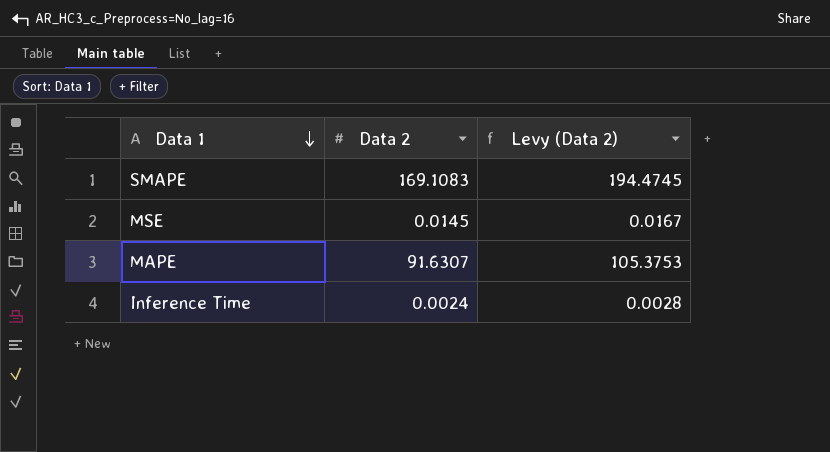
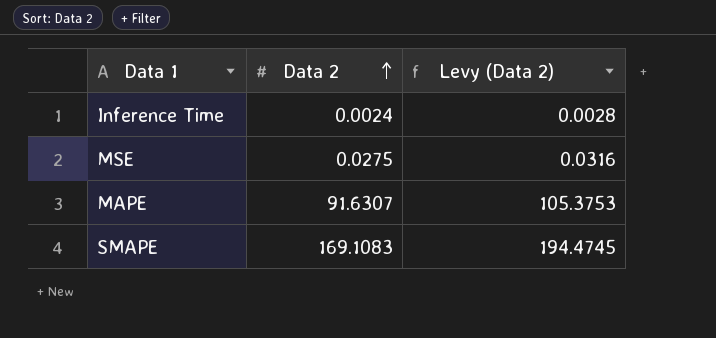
row order: Data 1 descending -> Data 2 ascending
MSE | Data 2: 0.0145 -> 0.0275
MSE | Levy (Data 2): 0.0167 -> 0.0316

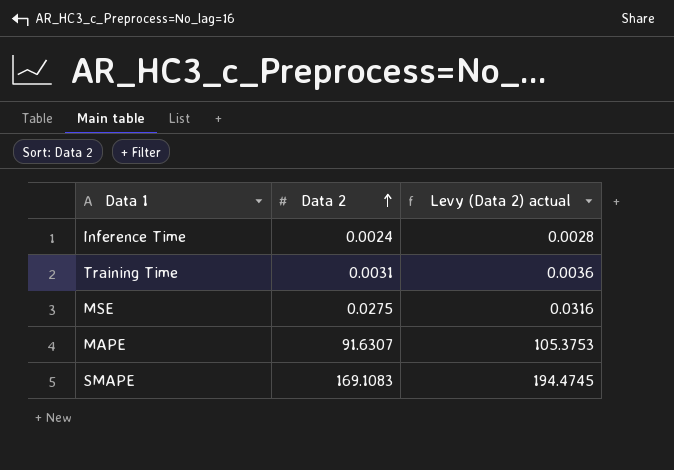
column name: Levy (Data 2) -> Levy (Data 2) actual
row Training Time: none -> 0.0031 | 0.0036

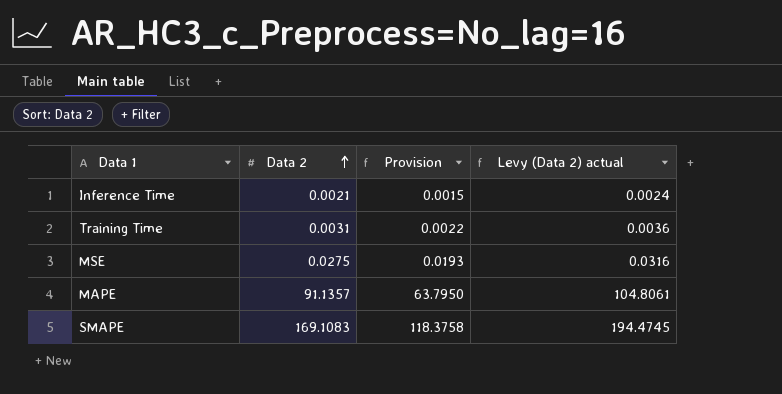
column Provision | formula: none -> [Data 2] * 0.7
Inference Time | Data 2: 0.0024 -> 0.0021
Inference Time | Levy (Data 2) actual: 0.0028 -> 0.0024
MAPE | Data 2: 91.6307 -> 91.1357
MAPE | Levy (Data 2) actual: 105.3753 -> 104.8061

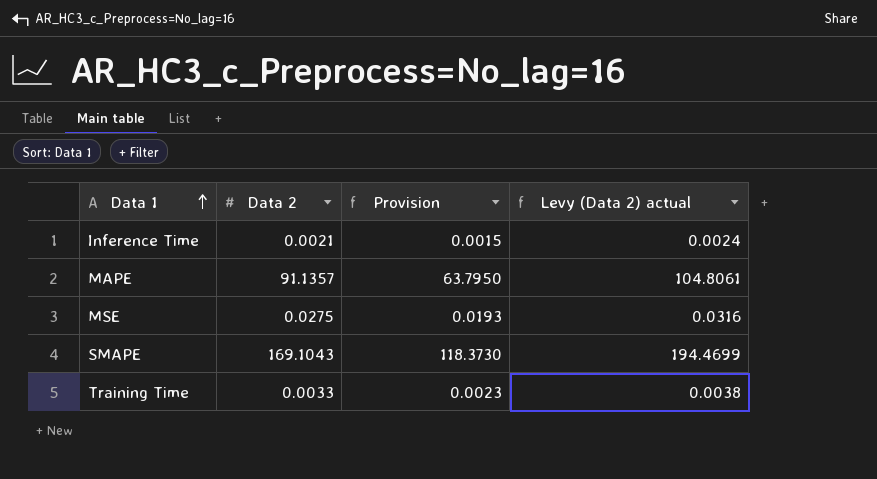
row order: Data 2 ascending -> Data 1 ascending
SMAPE | Data 2: 169.1083 -> 169.1043
SMAPE | Provision: 118.3758 -> 118.3730
SMAPE | Levy (Data 2) actual: 194.4745 -> 194.4699
Training Time | Data 2: 0.0031 -> 0.0033
Training Time | Provision: 0.0022 -> 0.0023
Training Time | Levy (Data 2) actual: 0.0036 -> 0.0038

